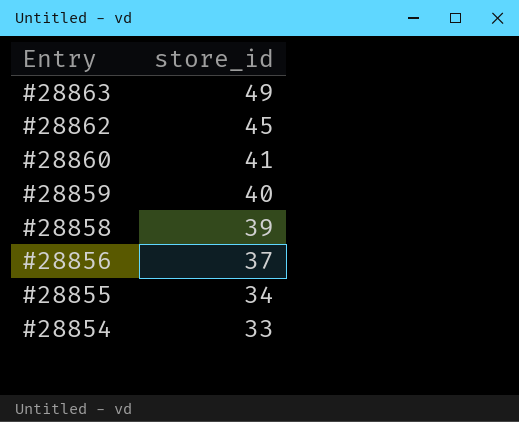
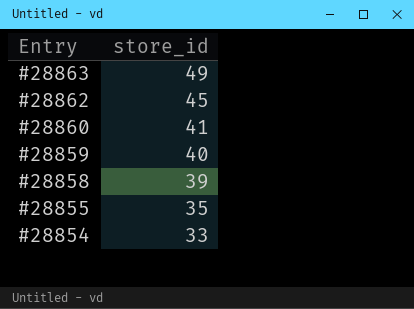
row #28856: 37 -> none
#28855 | store_id: 34 -> 35

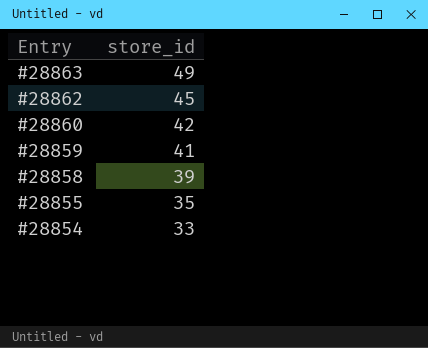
#28860 | store_id: 41 -> 42
#28859 | store_id: 40 -> 41

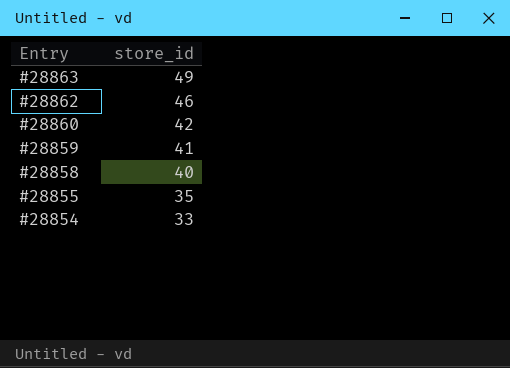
#28862 | store_id: 45 -> 46
#28858 | store_id: 39 -> 40

